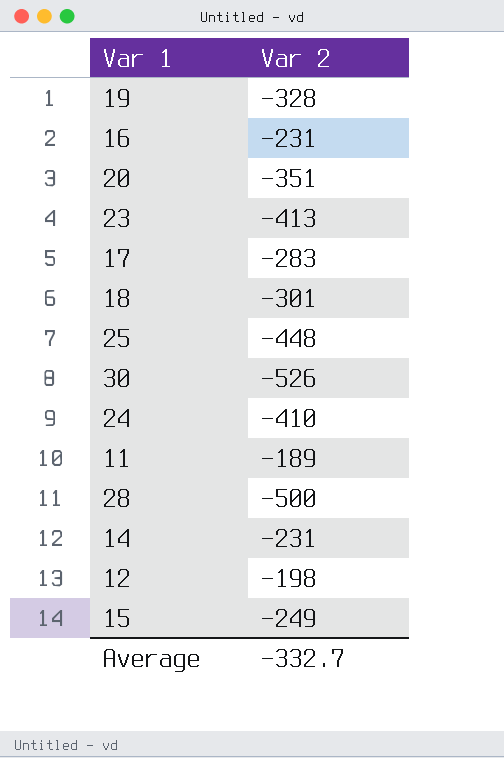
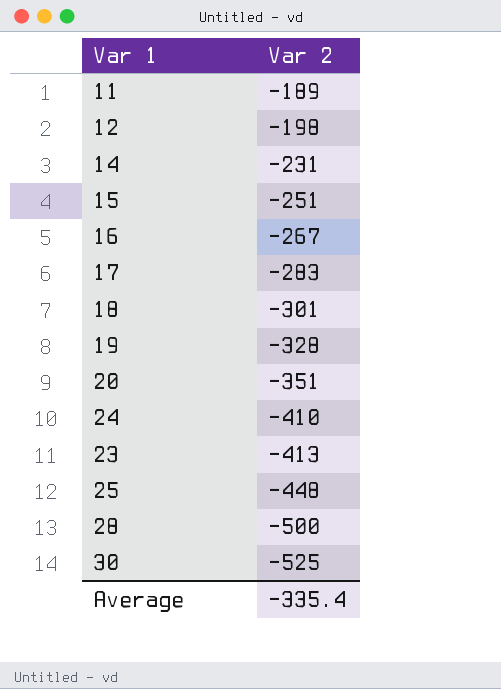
row order: none -> Var 2 descending
15 | Var 2: -249 -> -251
16 | Var 2: -231 -> -267
30 | Var 2: -526 -> -525
Average | Var 2: -332.7 -> -335.4

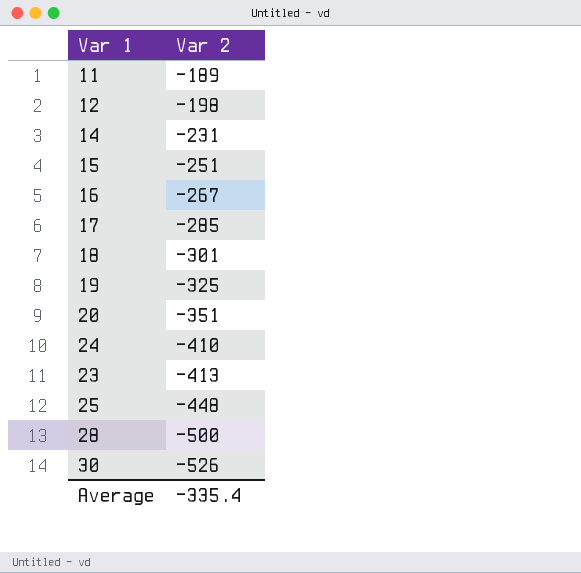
17 | Var 2: -283 -> -285
19 | Var 2: -328 -> -325
30 | Var 2: -525 -> -526

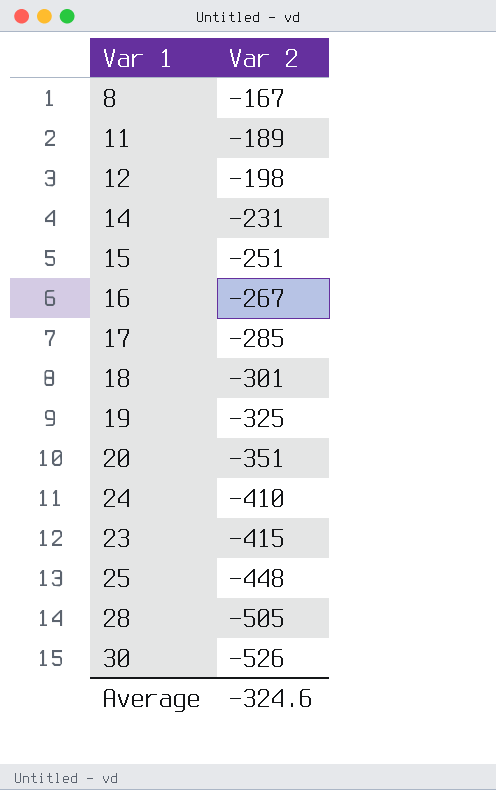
row 8: none -> -167
23 | Var 2: -413 -> -415
28 | Var 2: -500 -> -505
Average | Var 2: -335.4 -> -324.6

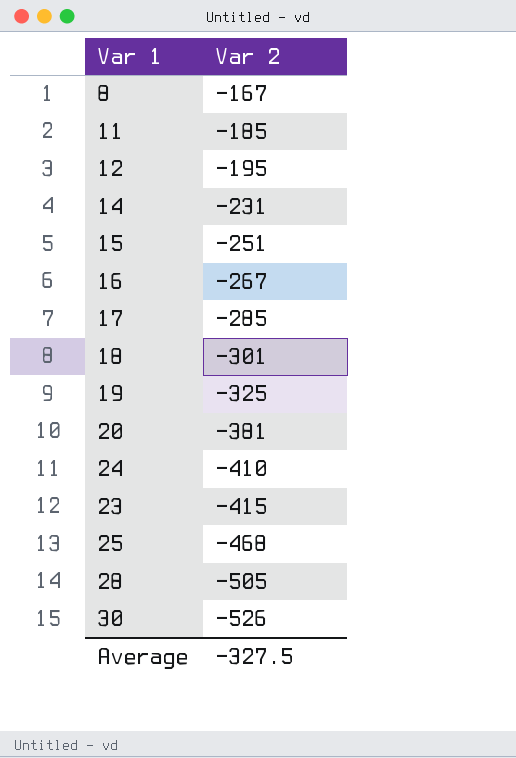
11 | Var 2: -189 -> -185
12 | Var 2: -198 -> -195
20 | Var 2: -351 -> -381
25 | Var 2: -448 -> -468
Average | Var 2: -324.6 -> -327.5

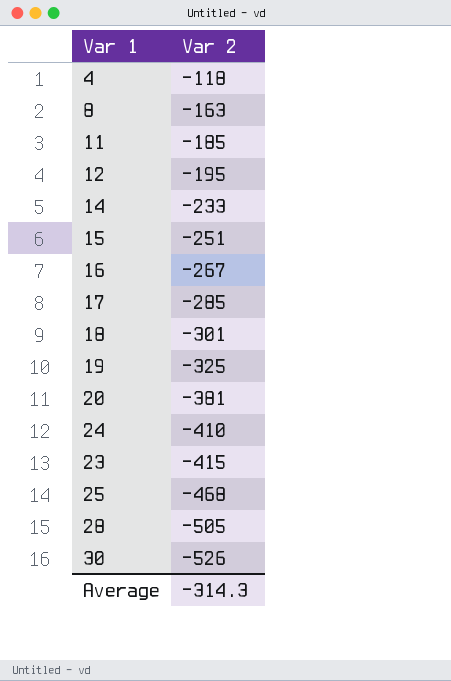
row 4: none -> -118
8 | Var 2: -167 -> -163
14 | Var 2: -231 -> -233
Average | Var 2: -327.5 -> -314.3

